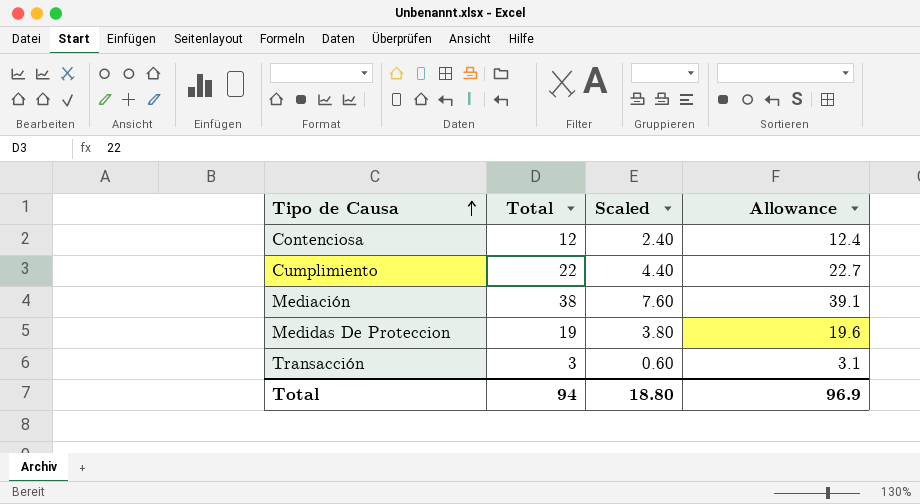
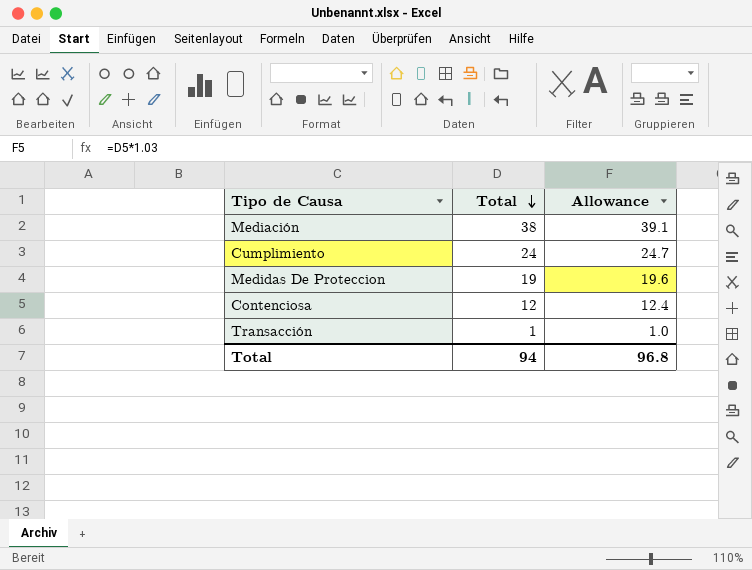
row order: Tipo de Causa ascending -> Total descending
column Scaled | formula: [Total] * 0.2 -> none
Cumplimiento | Total: 22 -> 24
Cumplimiento | Allowance: 22.7 -> 24.7
Transacción | Total: 3 -> 1
Transacción | Allowance: 3.1 -> 1.0
Total | Allowance: 96.9 -> 96.8

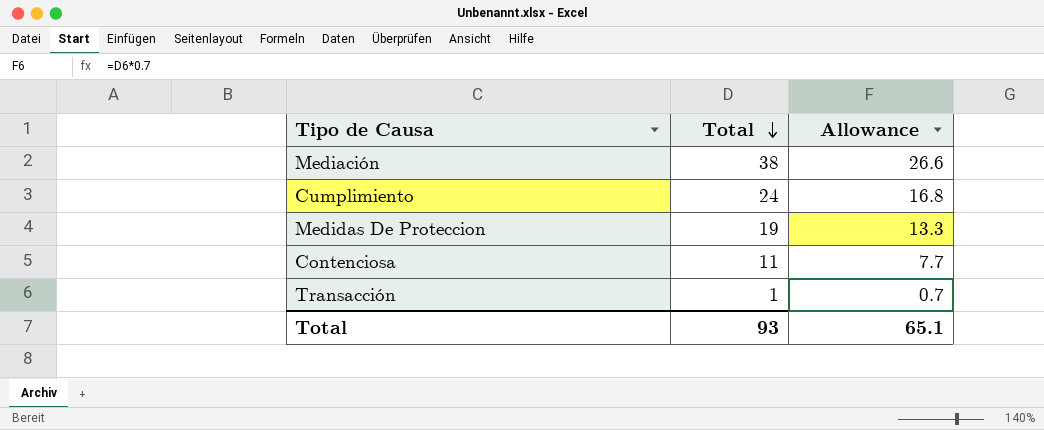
column Allowance | formula: [Total] * 1.03 -> [Total] * 0.7
Contenciosa | Total: 12 -> 11
Total | Total: 94 -> 93
Total | Allowance: 96.8 -> 65.1

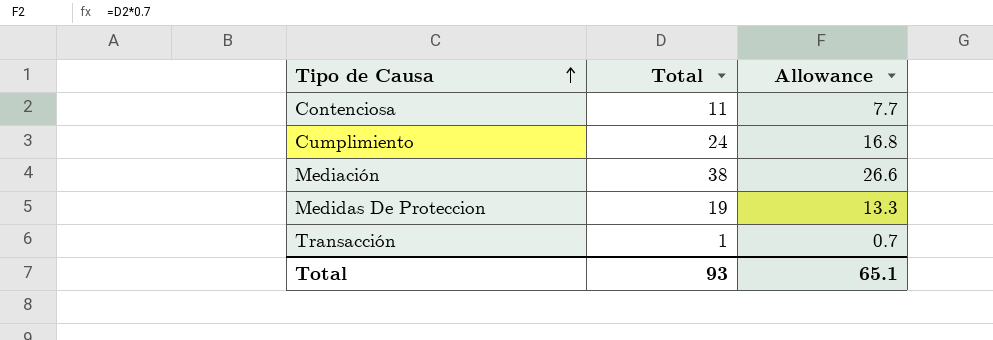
row order: Total descending -> Tipo de Causa ascending

